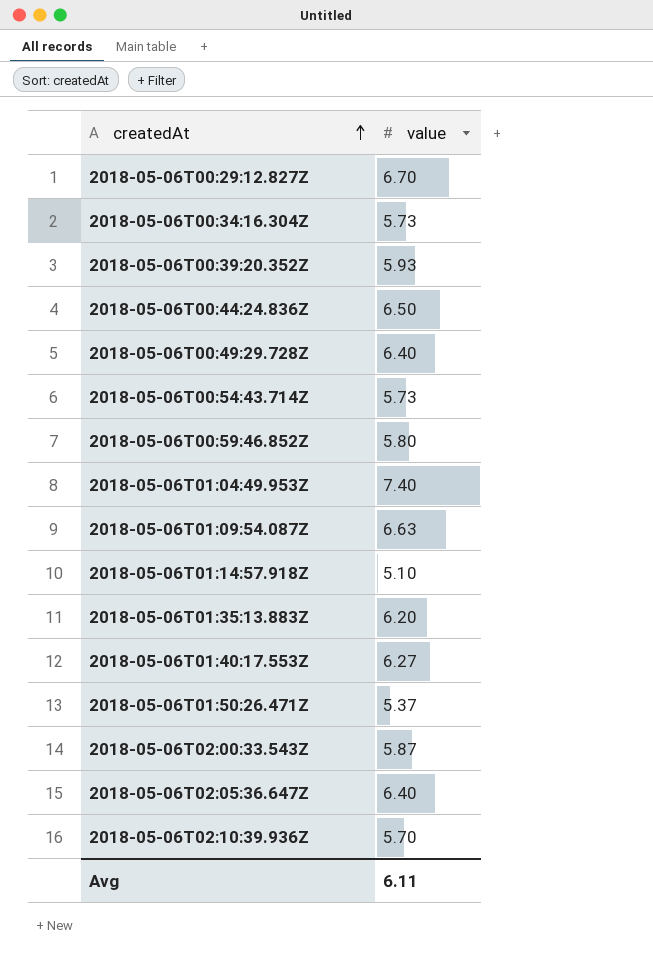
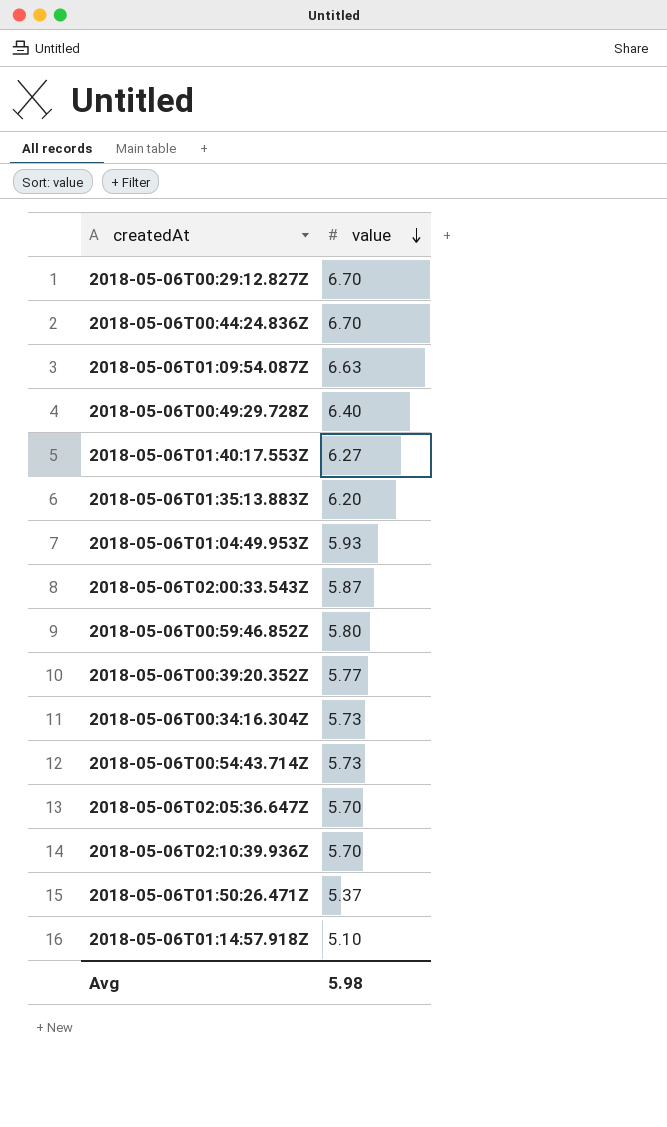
row order: createdAt ascending -> value descending
2018-05-06T00:44:24.836Z | value: 6.50 -> 6.70
2018-05-06T01:04:49.953Z | value: 7.40 -> 5.93
2018-05-06T00:39:20.352Z | value: 5.93 -> 5.77
2018-05-06T02:05:36.647Z | value: 6.40 -> 5.70
Avg | value: 6.11 -> 5.98

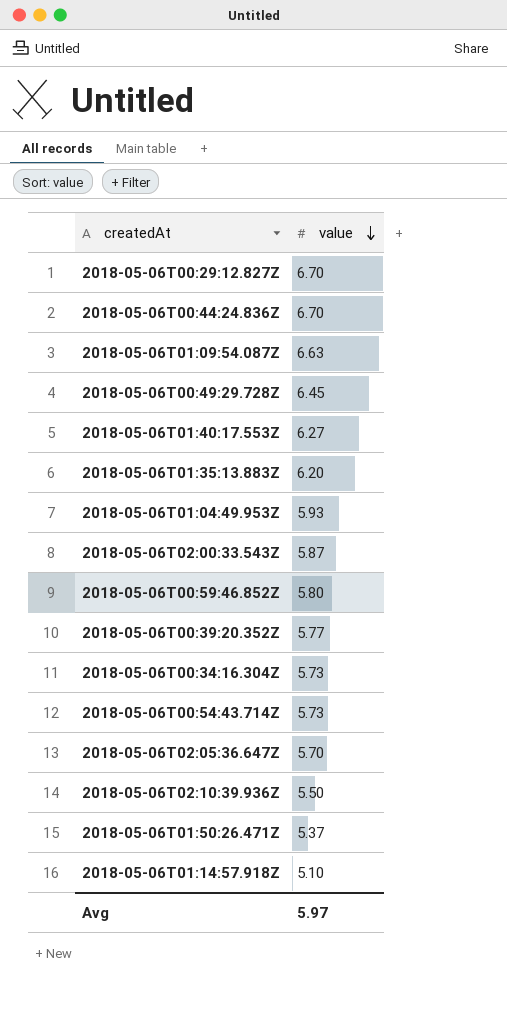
2018-05-06T00:49:29.728Z | value: 6.40 -> 6.45
2018-05-06T02:10:39.936Z | value: 5.70 -> 5.50
Avg | value: 5.98 -> 5.97

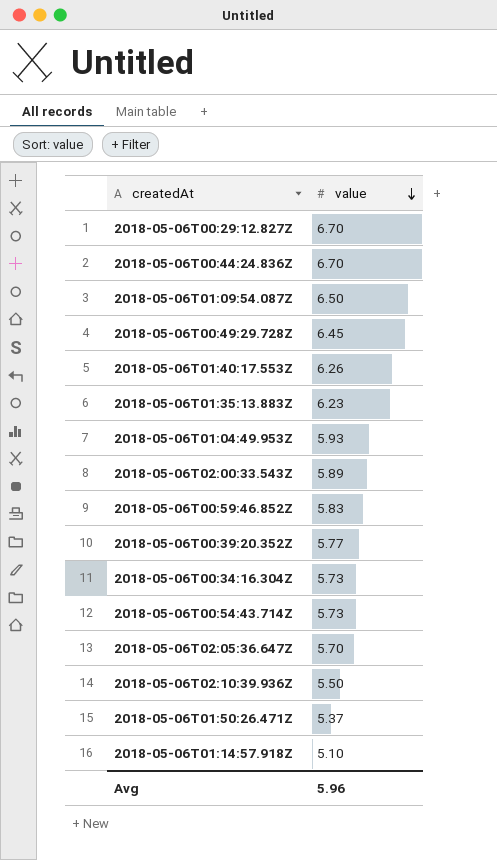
2018-05-06T01:09:54.087Z | value: 6.63 -> 6.50
2018-05-06T01:40:17.553Z | value: 6.27 -> 6.26
2018-05-06T01:35:13.883Z | value: 6.20 -> 6.23
2018-05-06T02:00:33.543Z | value: 5.87 -> 5.89
2018-05-06T00:59:46.852Z | value: 5.80 -> 5.83
Avg | value: 5.97 -> 5.96

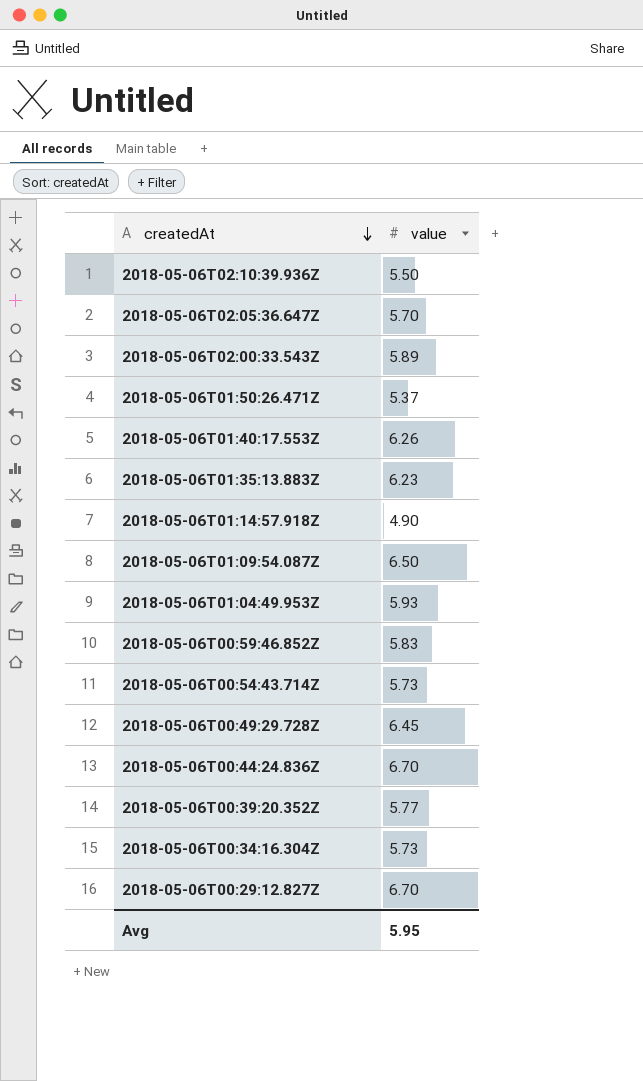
row order: value descending -> createdAt descending
2018-05-06T01:14:57.918Z | value: 5.10 -> 4.90
Avg | value: 5.96 -> 5.95

